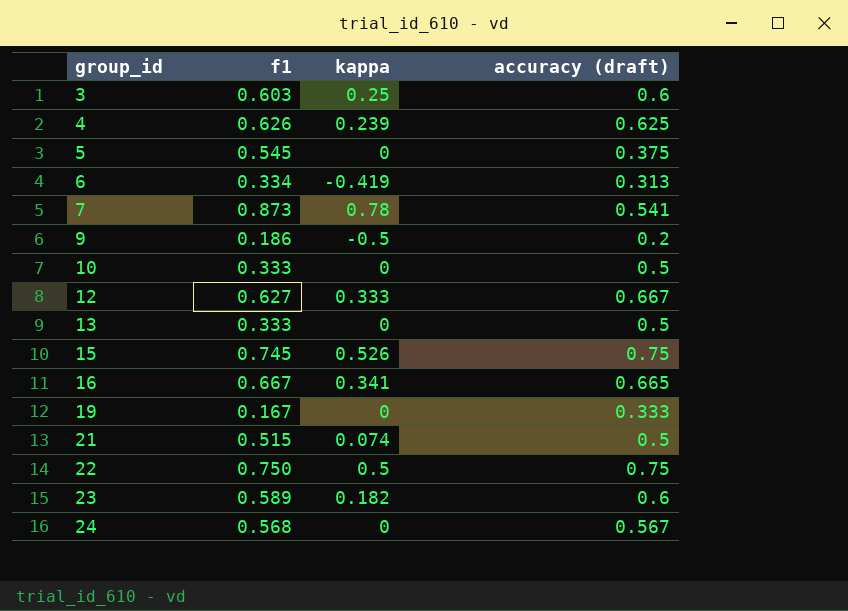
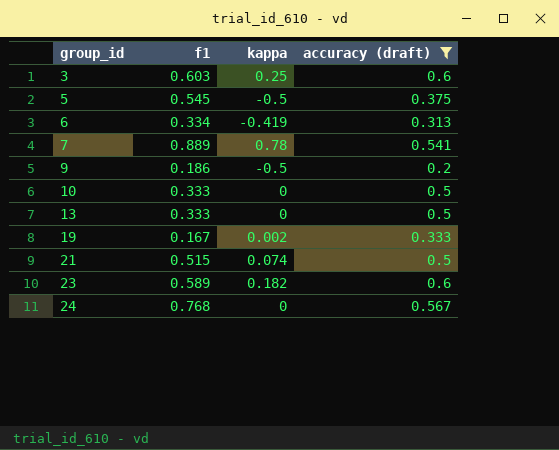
filter: none -> accuracy (draft) <= 0.6
5 | kappa: 0 -> -0.5
7 | f1: 0.873 -> 0.889
19 | kappa: 0 -> 0.002
24 | f1: 0.568 -> 0.768

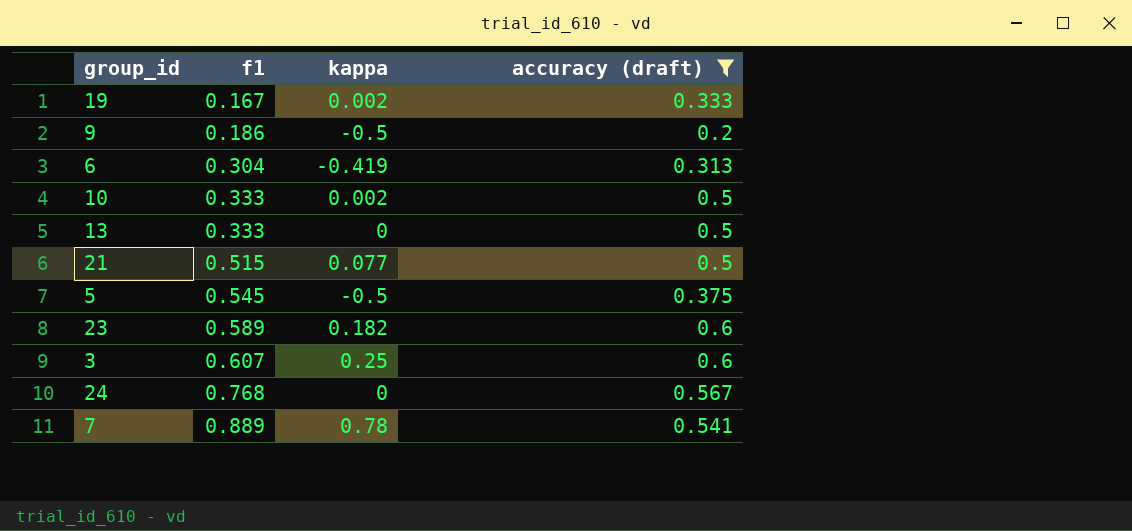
row order: group_id ascending -> f1 ascending
6 | f1: 0.334 -> 0.304
10 | kappa: 0 -> 0.002
21 | kappa: 0.074 -> 0.077
3 | f1: 0.603 -> 0.607

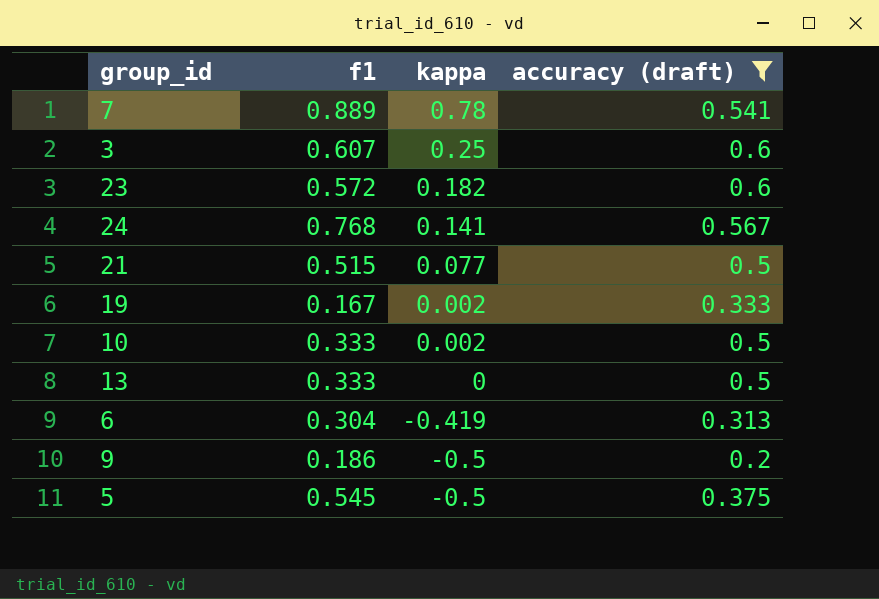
row order: f1 ascending -> kappa descending
23 | f1: 0.589 -> 0.572
24 | kappa: 0 -> 0.141

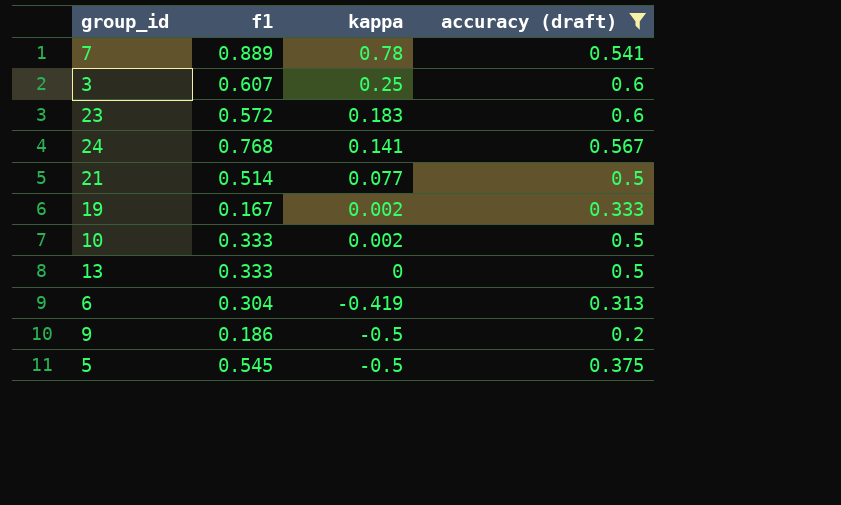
23 | kappa: 0.182 -> 0.183
21 | f1: 0.515 -> 0.514

